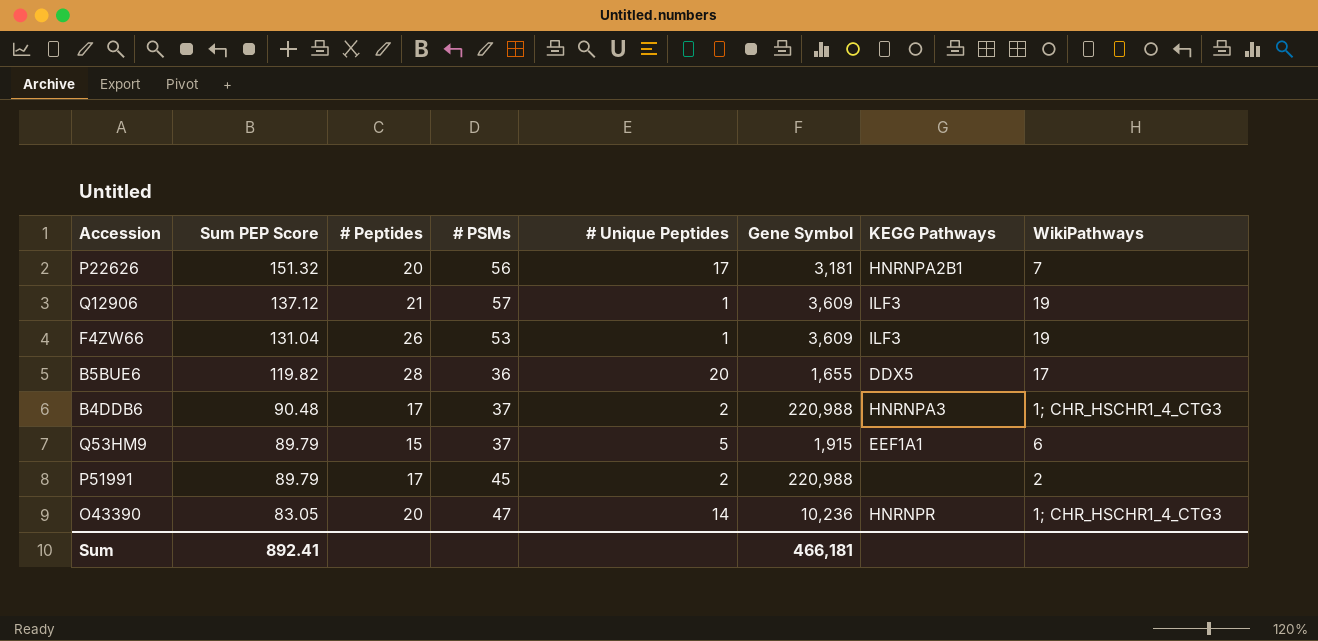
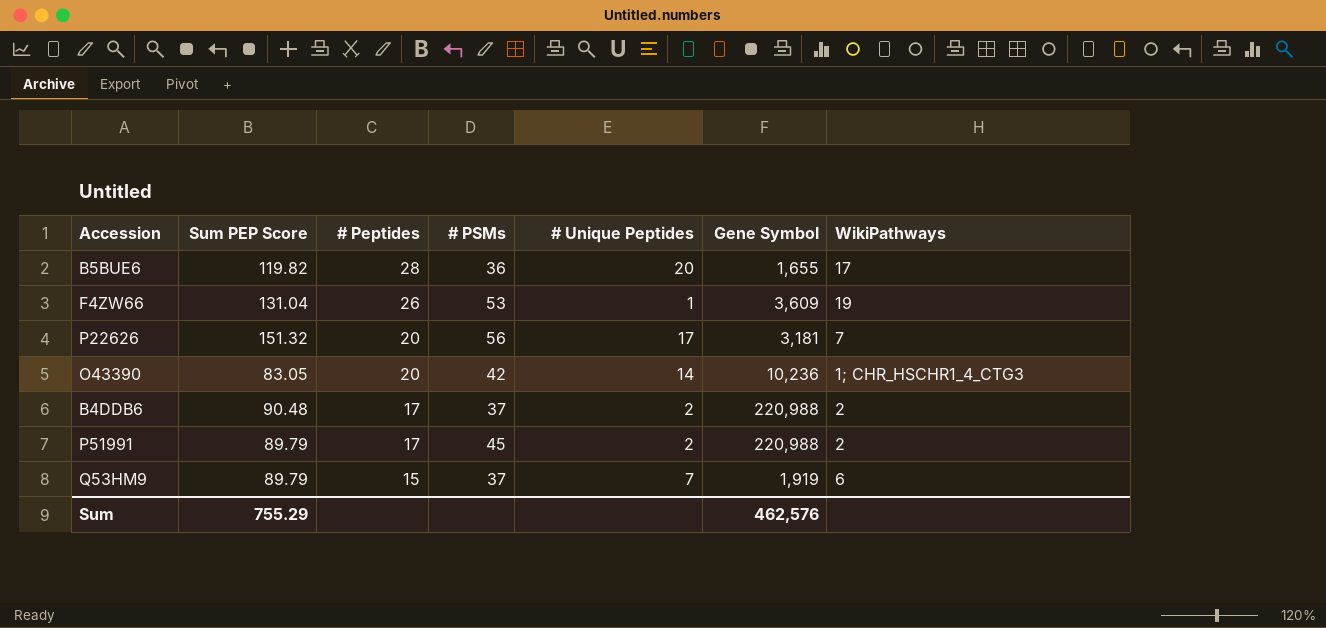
row order: Sum PEP Score descending -> # Peptides descending
column KEGG Pathways | position: 7 -> none
row Q12906: 137.12 | 21 | 57 | 1 | 3,609 | ILF3 | 19 -> none
O43390 | # PSMs: 47 -> 42
B4DDB6 | WikiPathways: 1; CHR_HSCHR1_4_CTG3 -> 2
Q53HM9 | # Unique Peptides: 5 -> 7
Q53HM9 | Gene Symbol: 1,915 -> 1,919
Sum | Sum PEP Score: 892.41 -> 755.29
Sum | Gene Symbol: 466,181 -> 462,576

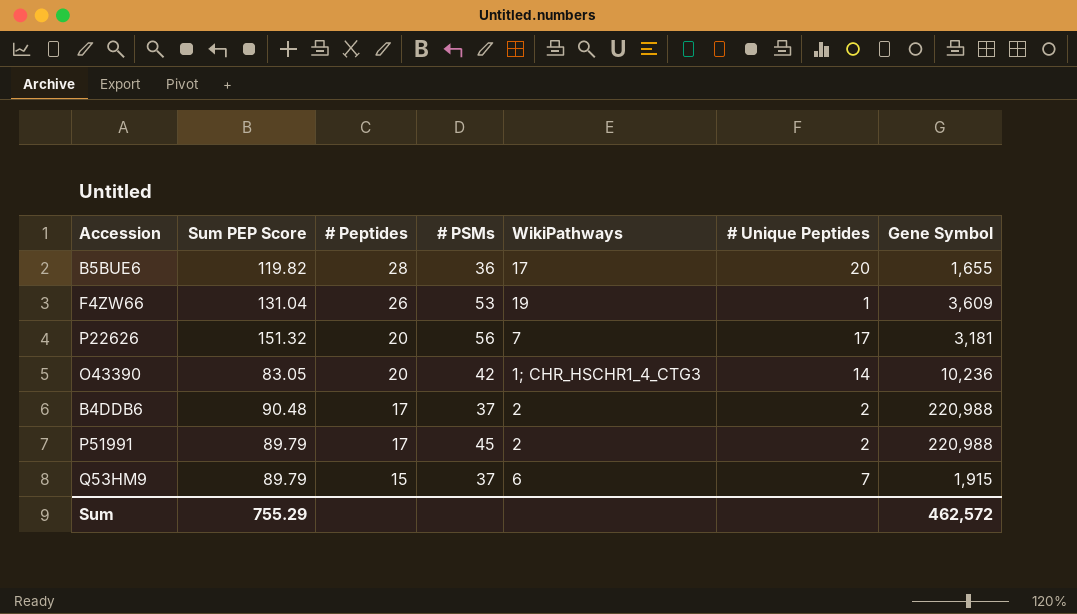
column WikiPathways | position: 7 -> 5
Q53HM9 | Gene Symbol: 1,919 -> 1,915
Sum | Gene Symbol: 462,576 -> 462,572

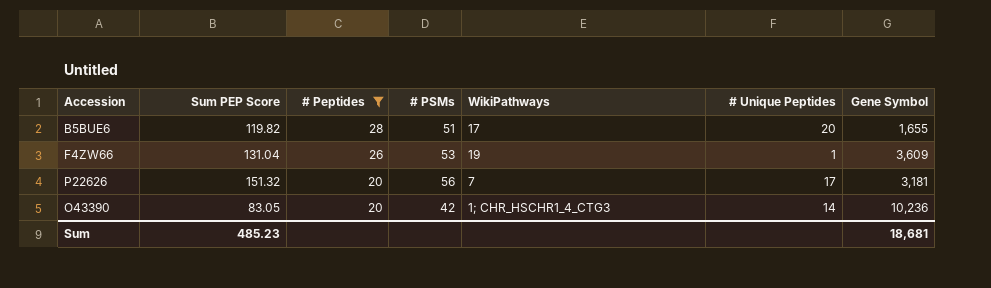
filter: none -> # Peptides >= 20
B5BUE6 | # PSMs: 36 -> 51
Sum | Sum PEP Score: 755.29 -> 485.23
Sum | Gene Symbol: 462,572 -> 18,681

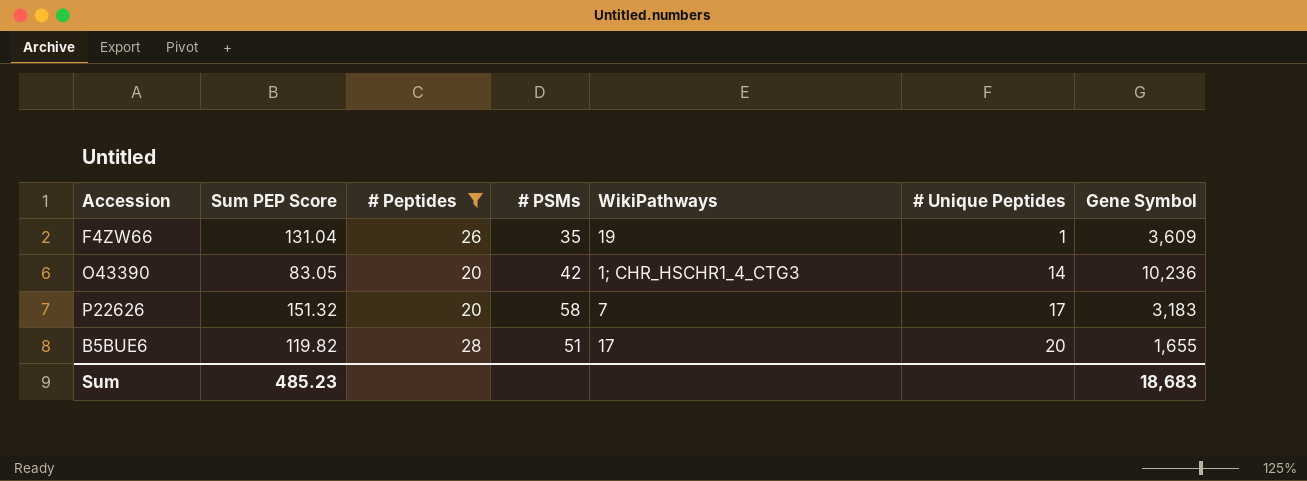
row order: # Peptides descending -> # Unique Peptides ascending
F4ZW66 | # PSMs: 53 -> 35
P22626 | # PSMs: 56 -> 58
P22626 | Gene Symbol: 3,181 -> 3,183
Sum | Gene Symbol: 18,681 -> 18,683

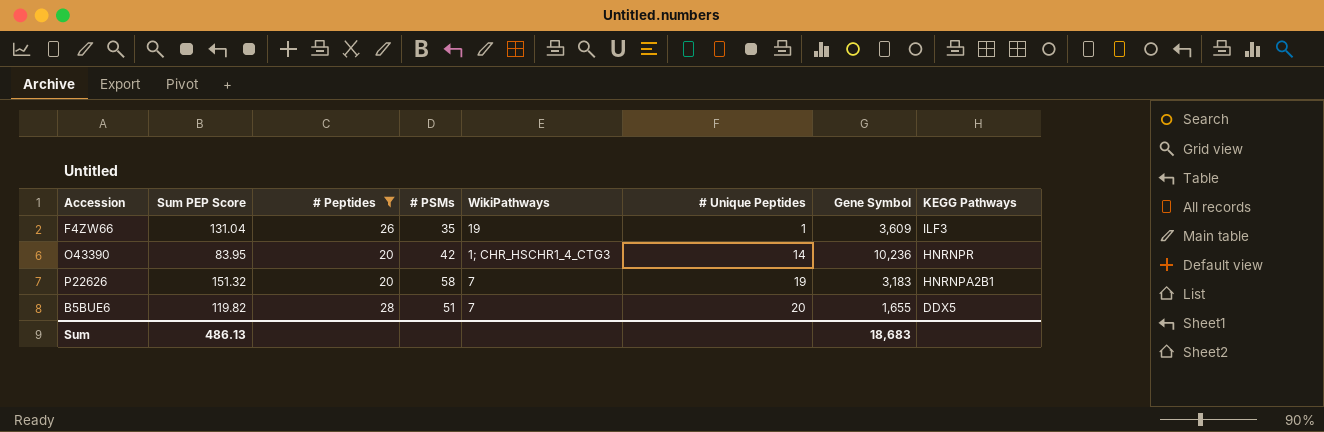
column KEGG Pathways | position: none -> 8
O43390 | Sum PEP Score: 83.05 -> 83.95
P22626 | # Unique Peptides: 17 -> 19
B5BUE6 | WikiPathways: 17 -> 7
Sum | Sum PEP Score: 485.23 -> 486.13

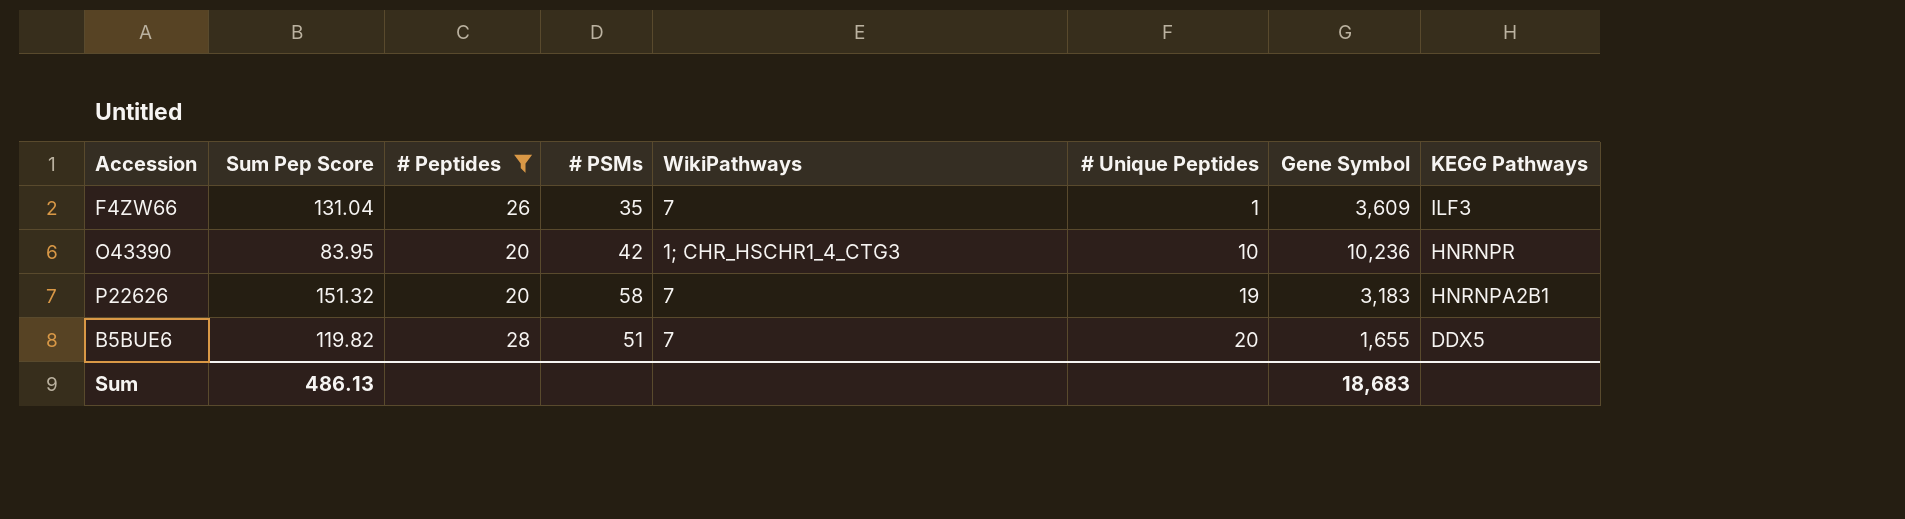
column name: Sum PEP Score -> Sum Pep Score
F4ZW66 | WikiPathways: 19 -> 7
O43390 | # Unique Peptides: 14 -> 10

